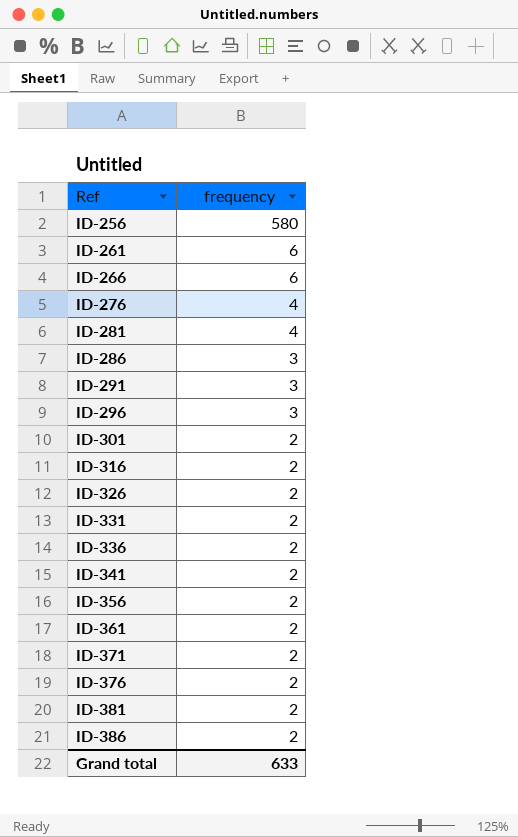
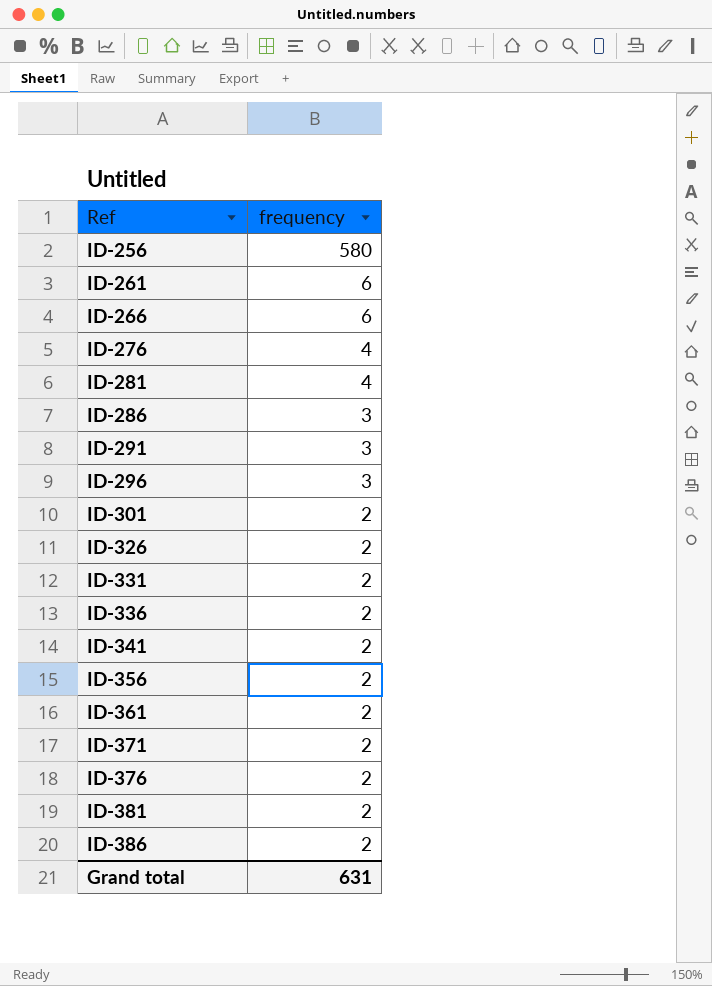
row ID-316: 2 -> none
Grand total | frequency: 633 -> 631

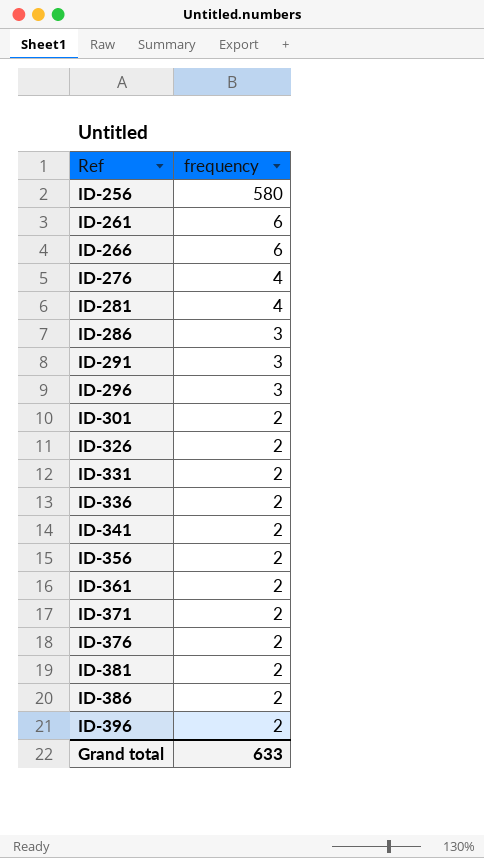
row ID-396: none -> 2
Grand total | frequency: 631 -> 633

